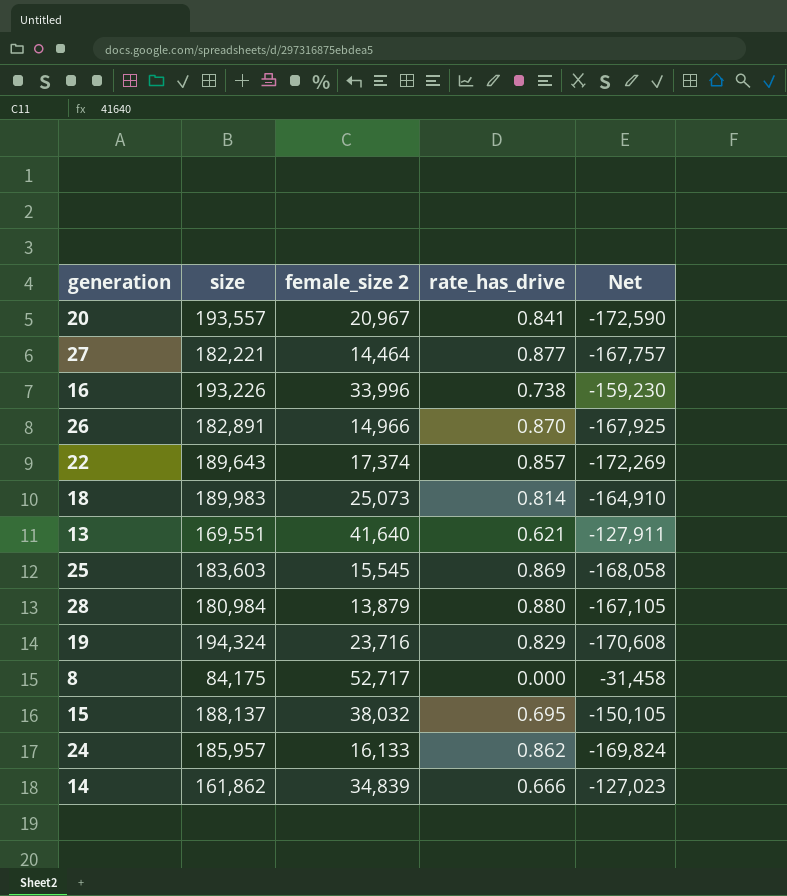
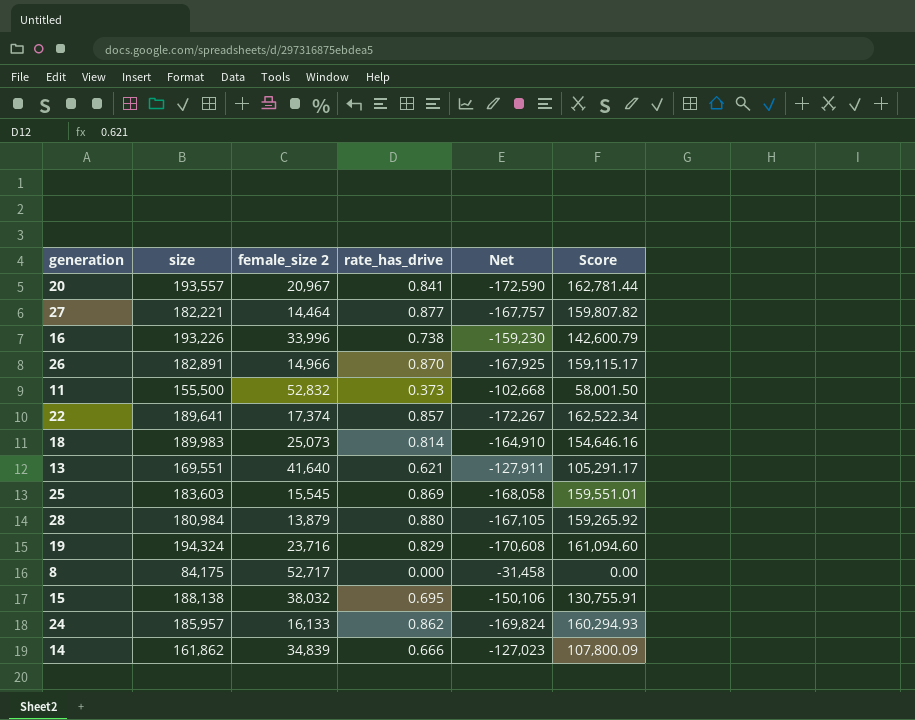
column Score | formula: none -> [size] * [rate_has_drive]
row 11: none -> 155,500 | 52,832 | 0.373 | -102,668 | 58,001.50
22 | size: 189,643 -> 189,641
22 | Net: -172,269 -> -172,267
15 | size: 188,137 -> 188,138
15 | Net: -150,105 -> -150,106

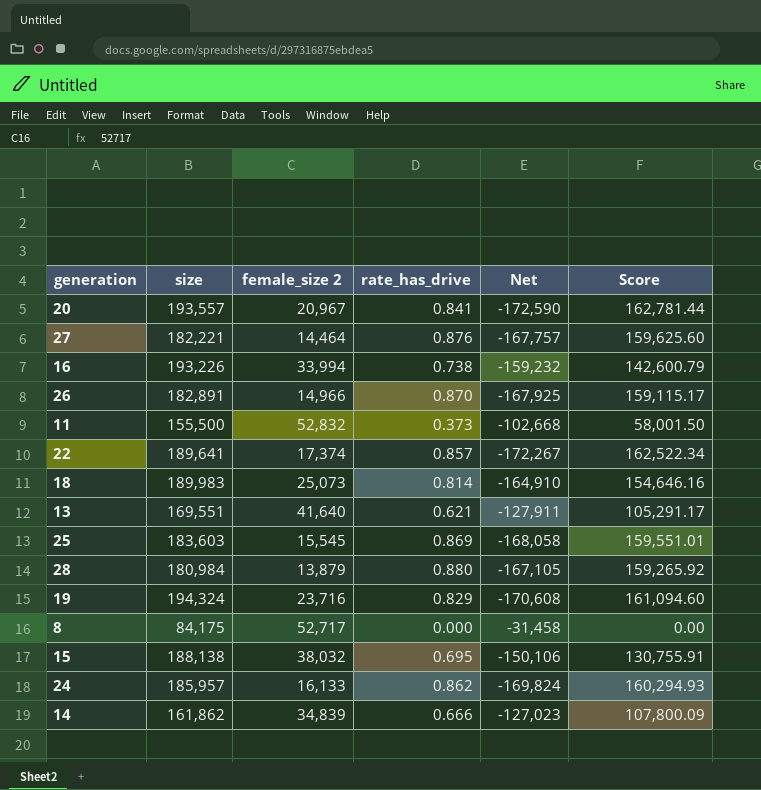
27 | rate_has_drive: 0.877 -> 0.876
27 | Score: 159,807.82 -> 159,625.60
16 | female_size 2: 33,996 -> 33,994
16 | Net: -159,230 -> -159,232

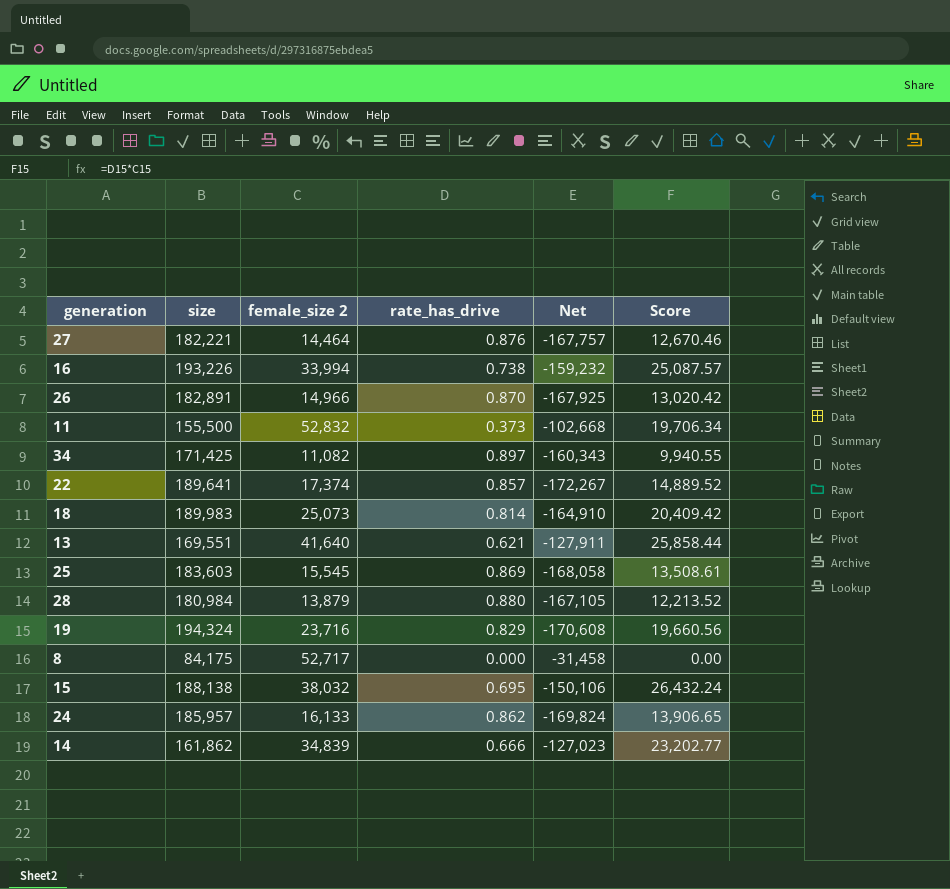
column Score | formula: [size] * [rate_has_drive] -> [female_size 2] * [rate_has_drive]
row 20: 193,557 | 20,967 | 0.841 | -172,590 | 162,781.44 -> none
row 34: none -> 171,425 | 11,082 | 0.897 | -160,343 | 9,940.55

